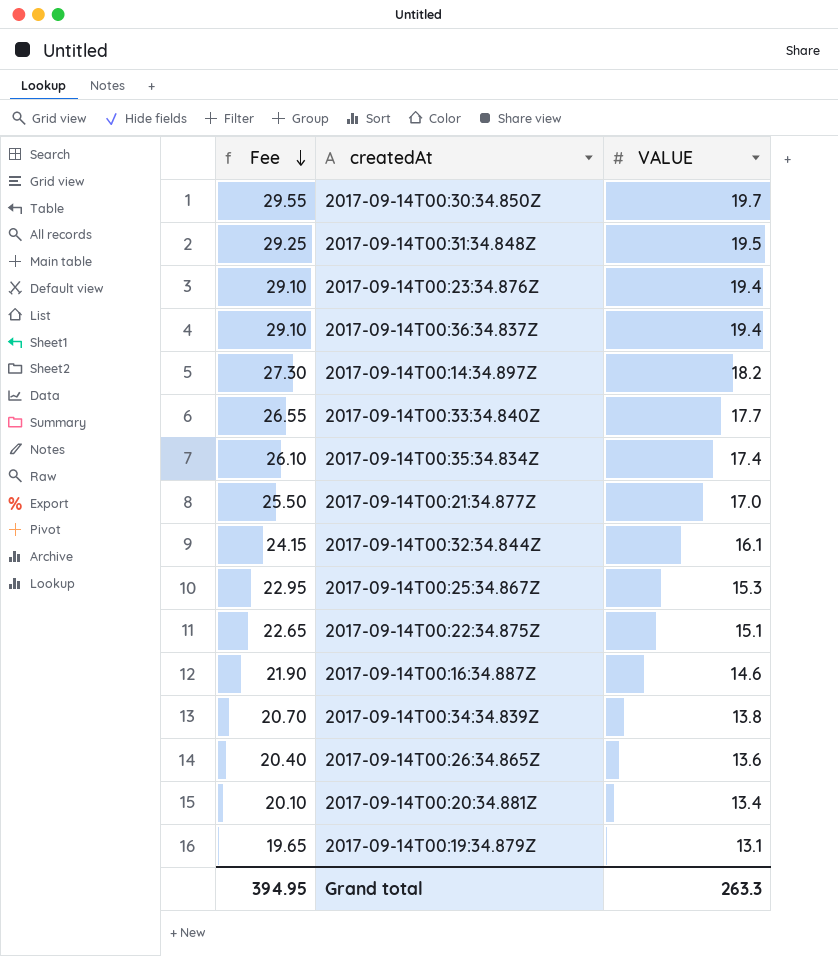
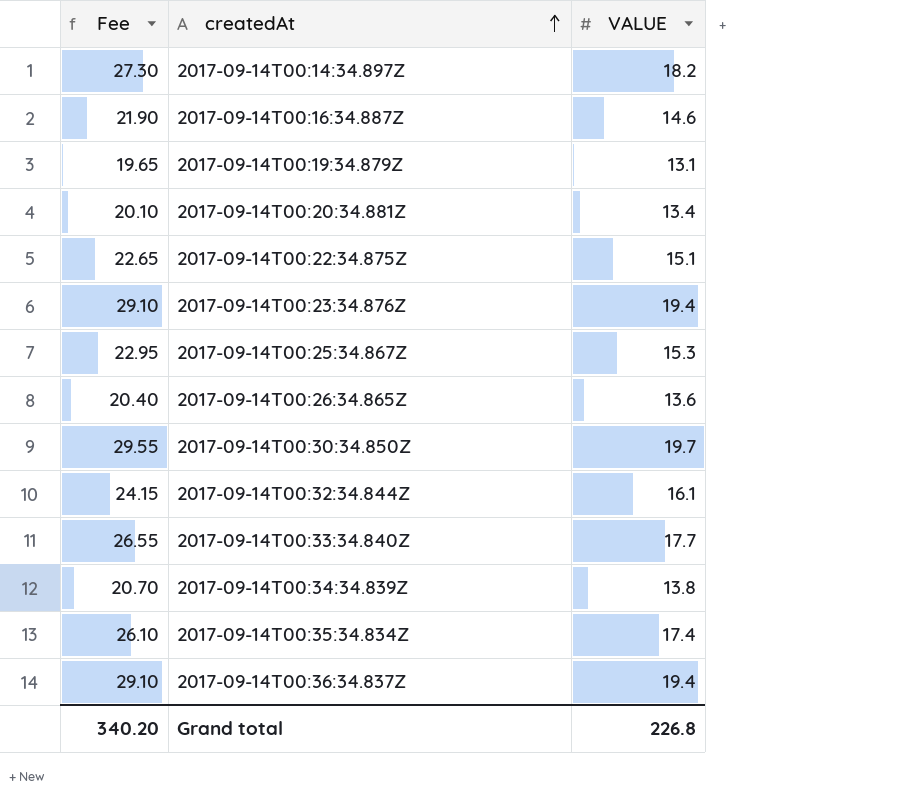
row order: Fee descending -> createdAt ascending
row 2017-09-14T00:31:34.848Z: 29.25 | 19.5 -> none
row 2017-09-14T00:21:34.877Z: 25.50 | 17.0 -> none
Grand total | Fee: 394.95 -> 340.20
Grand total | VALUE: 263.3 -> 226.8

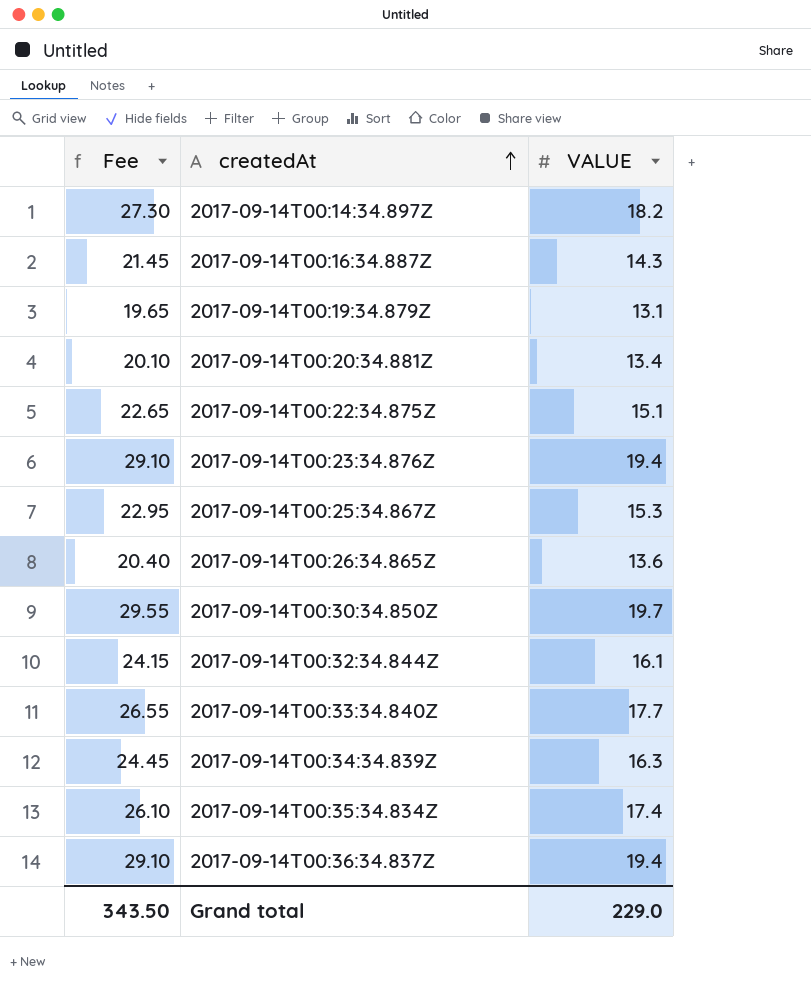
2017-09-14T00:16:34.887Z | Fee: 21.90 -> 21.45
2017-09-14T00:16:34.887Z | VALUE: 14.6 -> 14.3
2017-09-14T00:34:34.839Z | Fee: 20.70 -> 24.45
2017-09-14T00:34:34.839Z | VALUE: 13.8 -> 16.3
Grand total | Fee: 340.20 -> 343.50
Grand total | VALUE: 226.8 -> 229.0

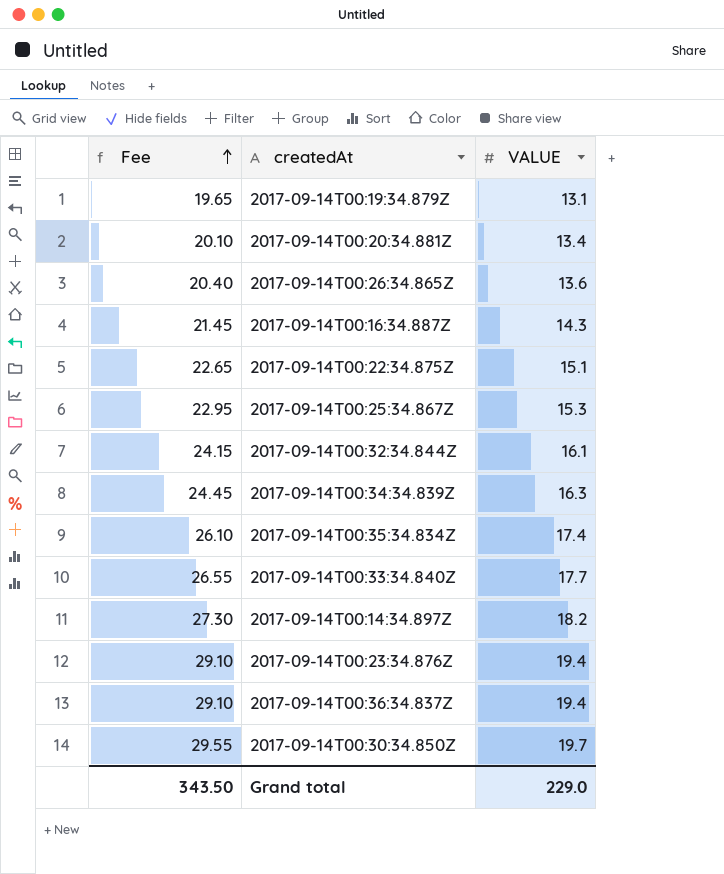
row order: createdAt ascending -> Fee ascending

